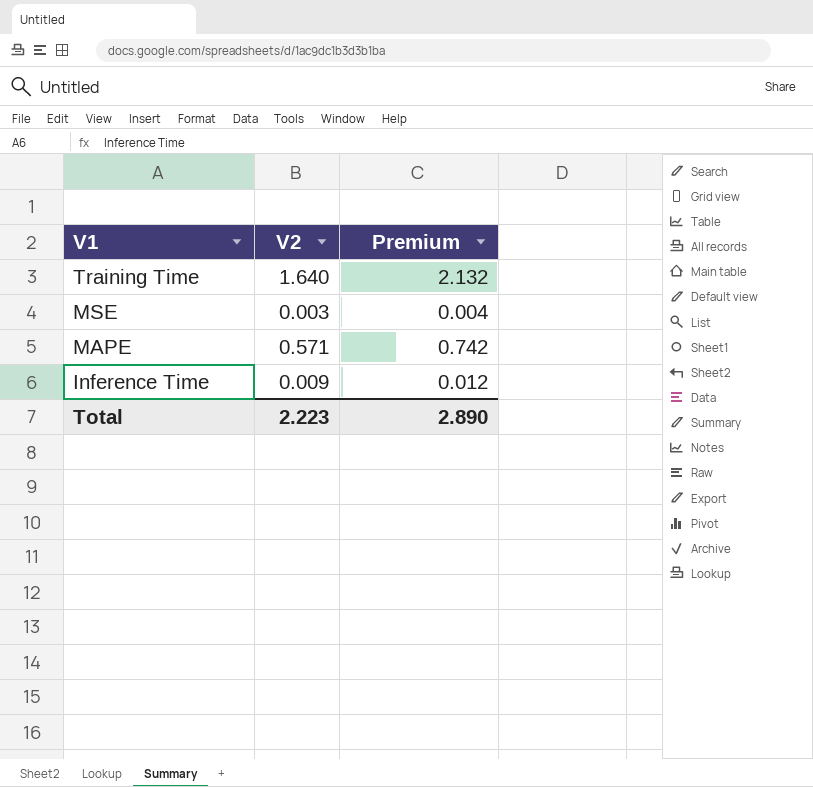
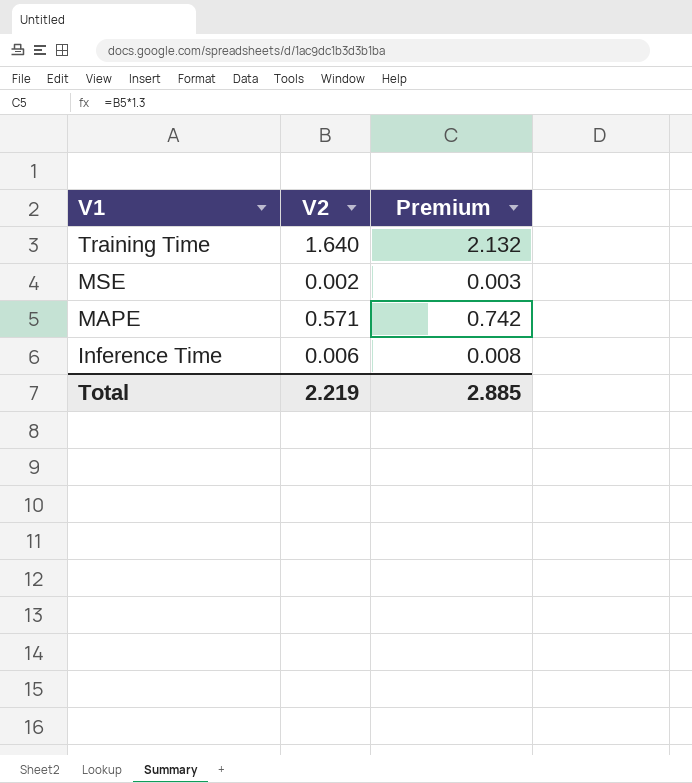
MSE | V2: 0.003 -> 0.002
MSE | Premium: 0.004 -> 0.003
Inference Time | V2: 0.009 -> 0.006
Inference Time | Premium: 0.012 -> 0.008
Total | V2: 2.223 -> 2.219
Total | Premium: 2.890 -> 2.885

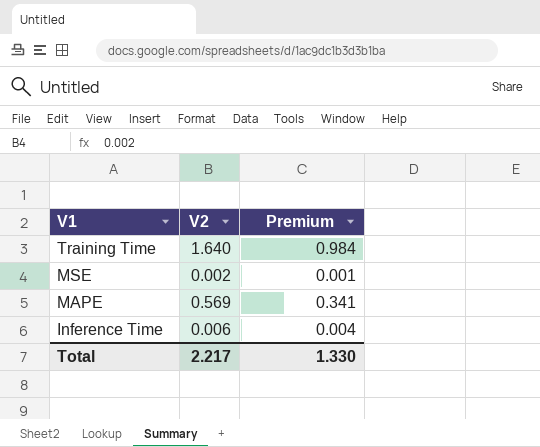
column Premium | formula: [V2] * 1.3 -> [V2] * 0.6
MAPE | V2: 0.571 -> 0.569
Total | V2: 2.219 -> 2.217
Total | Premium: 2.885 -> 1.330

